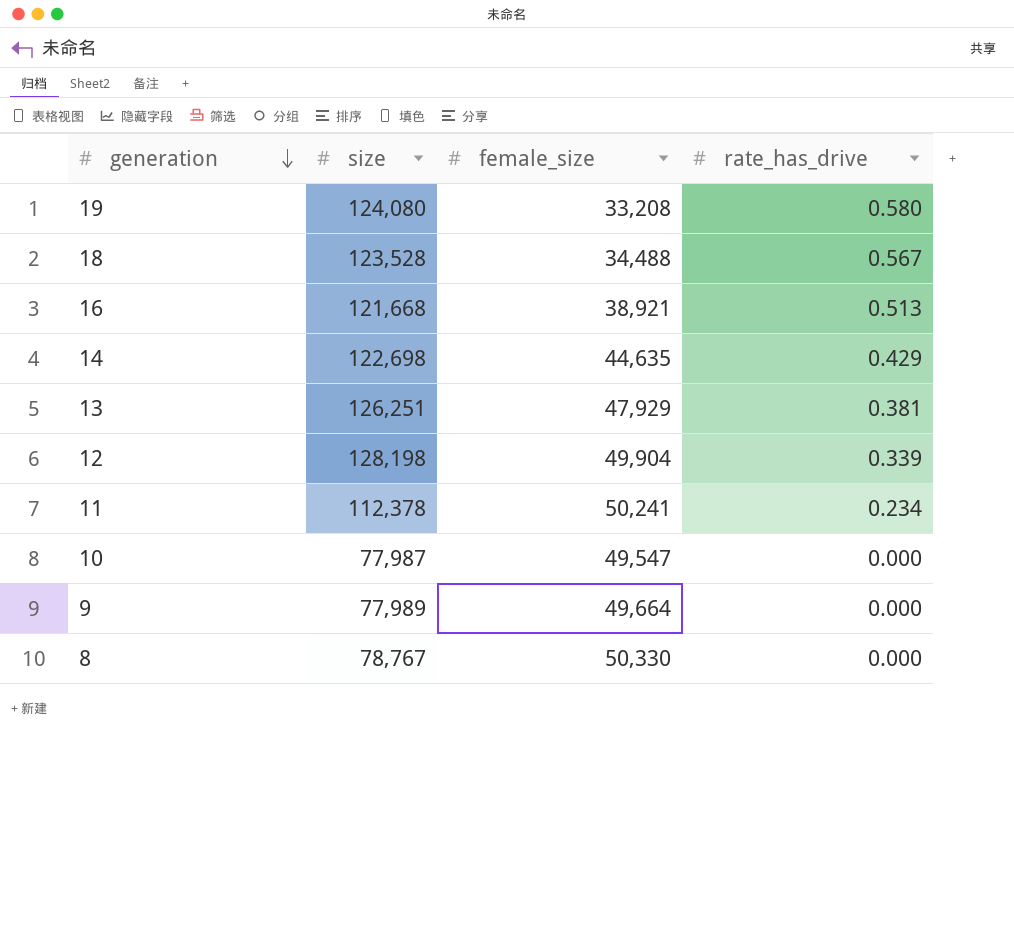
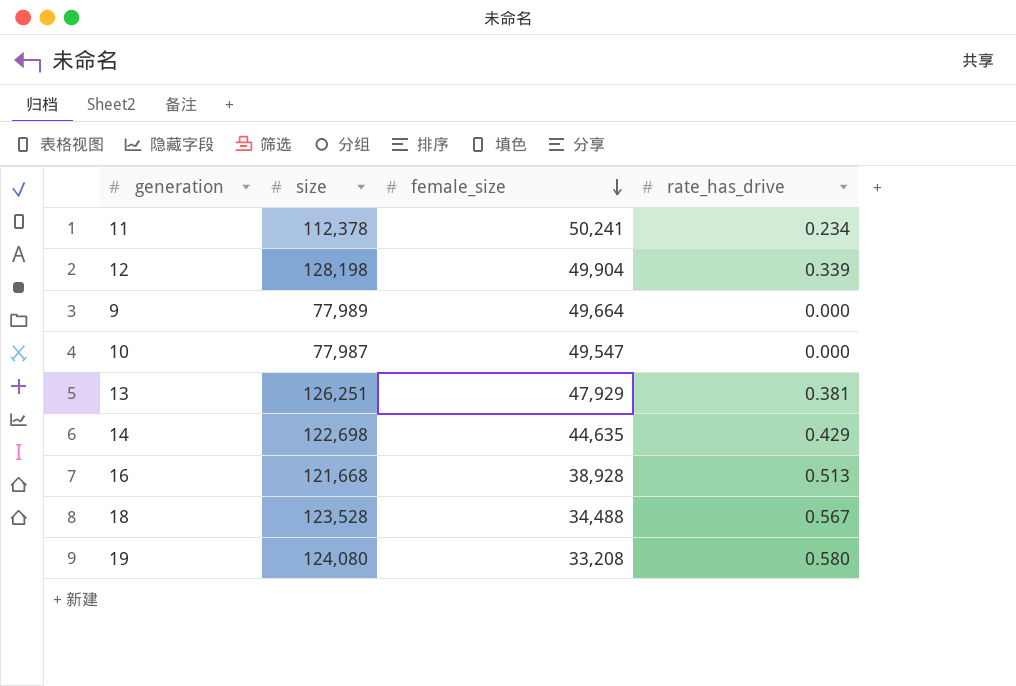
row order: generation descending -> female_size descending
row 8: 78,767 | 50,330 | 0.000 -> none
16 | female_size: 38,921 -> 38,928

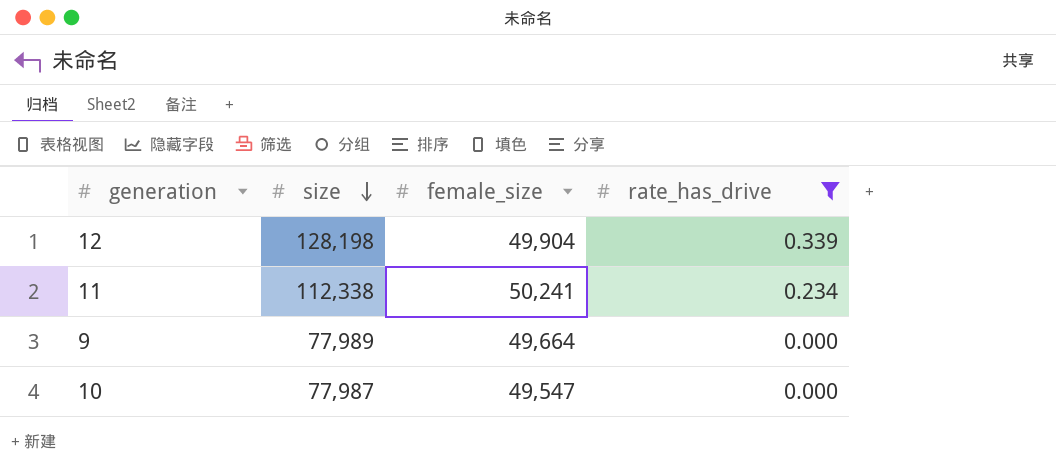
filter: none -> rate_has_drive <= 0.339
row order: female_size descending -> size descending
11 | size: 112,378 -> 112,338

